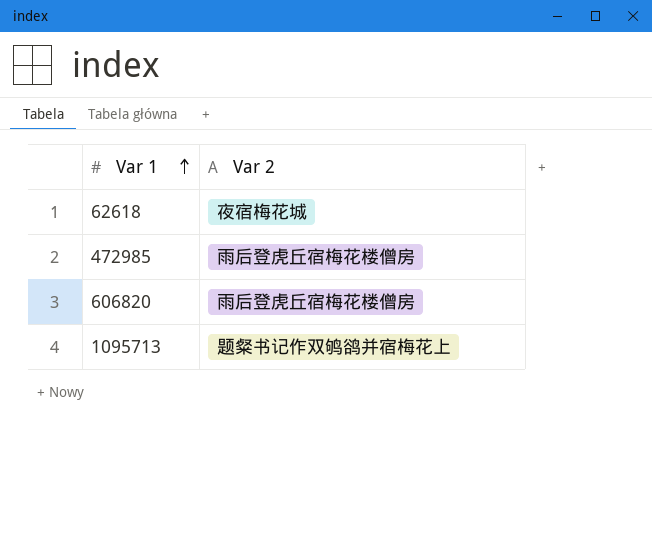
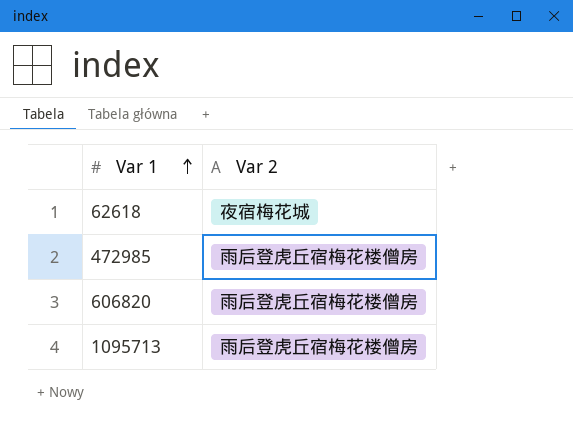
1095713 | Var 2: 题粲书记作双鸲鹆并宿梅花上 -> 雨后登虎丘宿梅花楼僧房

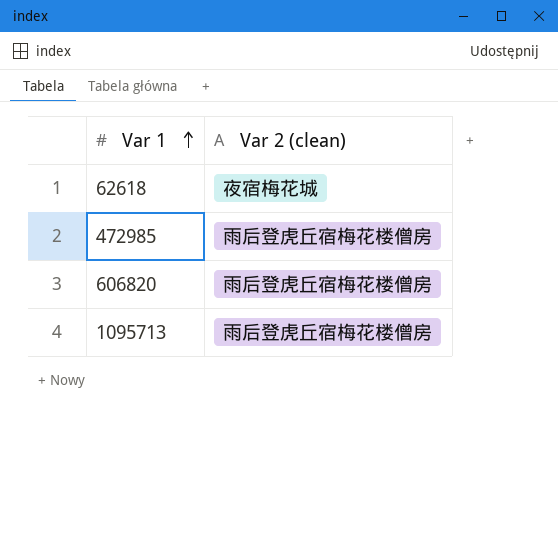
column name: Var 2 -> Var 2 (clean)

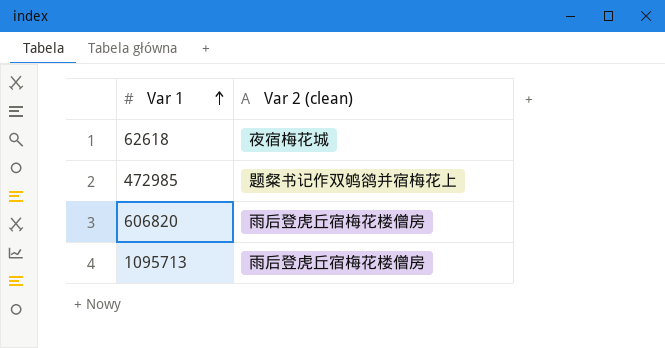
472985 | Var 2 (clean): 雨后登虎丘宿梅花楼僧房 -> 题粲书记作双鸲鹆并宿梅花上

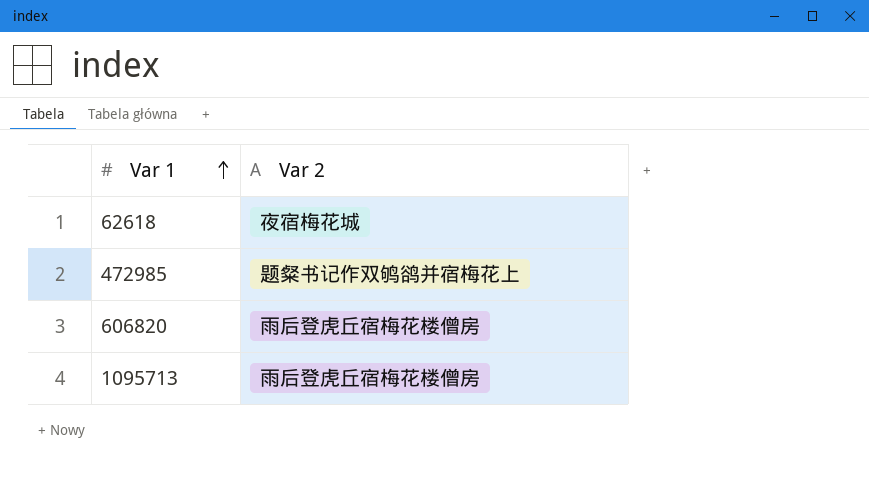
column name: Var 2 (clean) -> Var 2

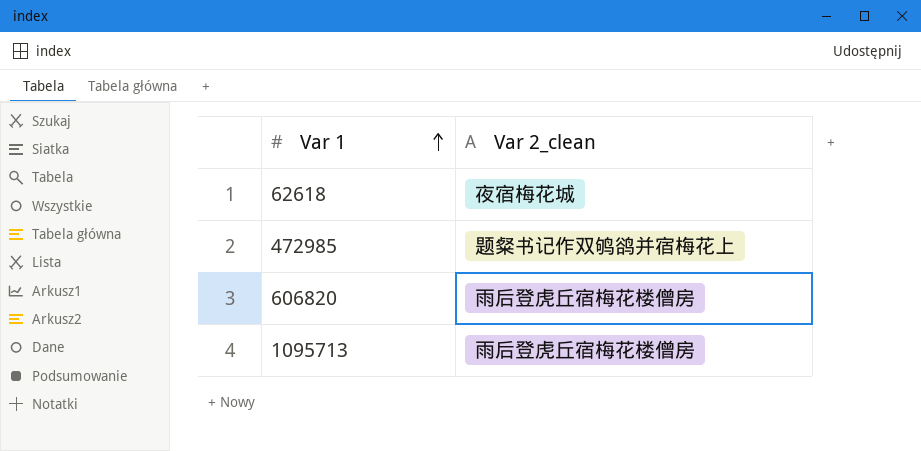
column name: Var 2 -> Var 2_clean

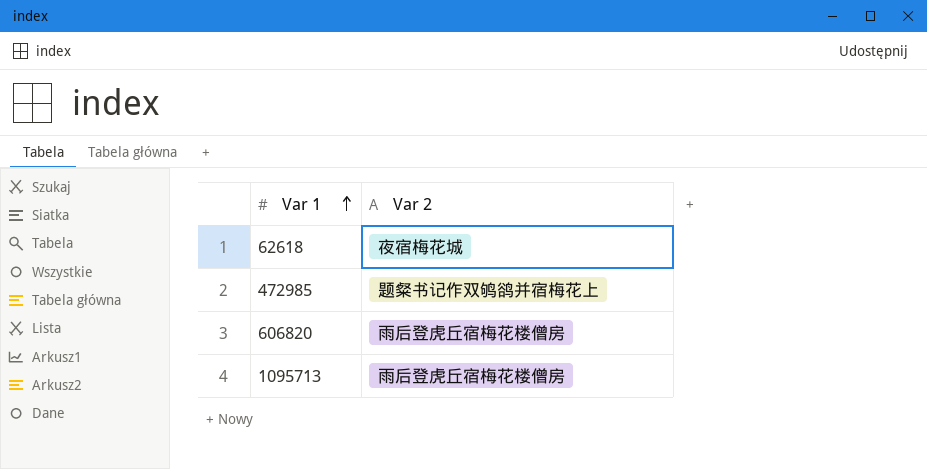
column name: Var 2_clean -> Var 2

